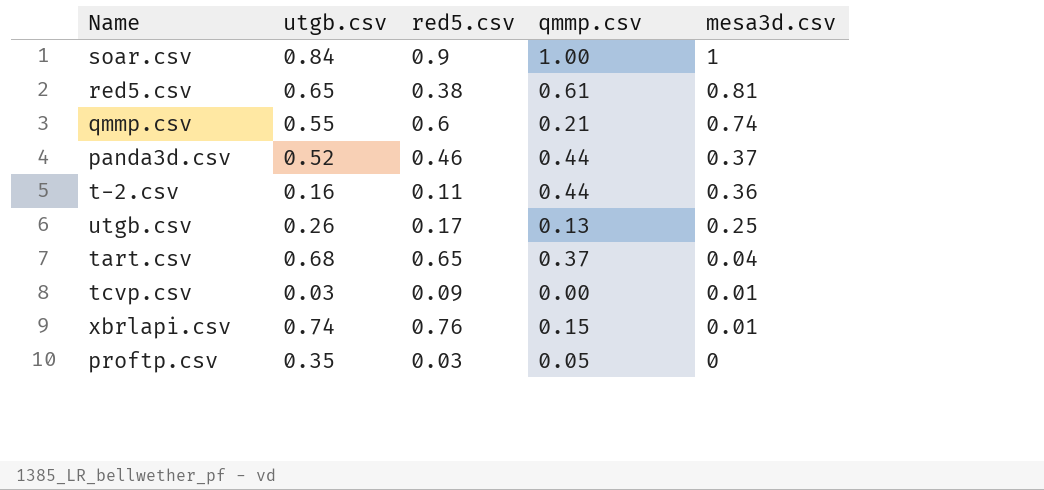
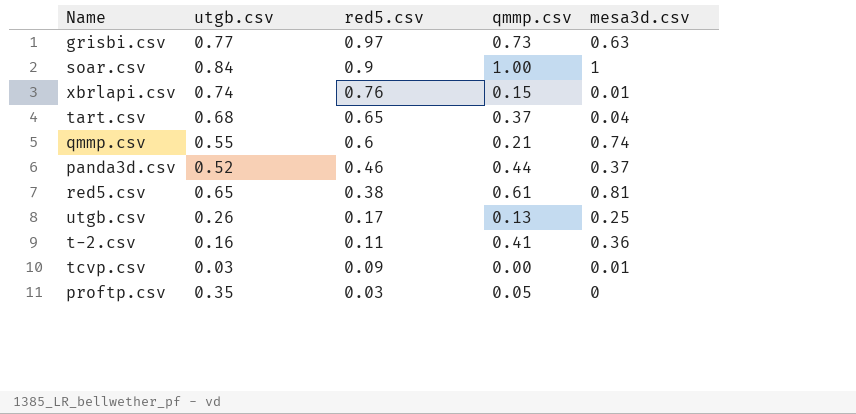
row order: mesa3d.csv descending -> red5.csv descending
row grisbi.csv: none -> 0.77 | 0.97 | 0.73 | 0.63
t-2.csv | qmmp.csv: 0.44 -> 0.41

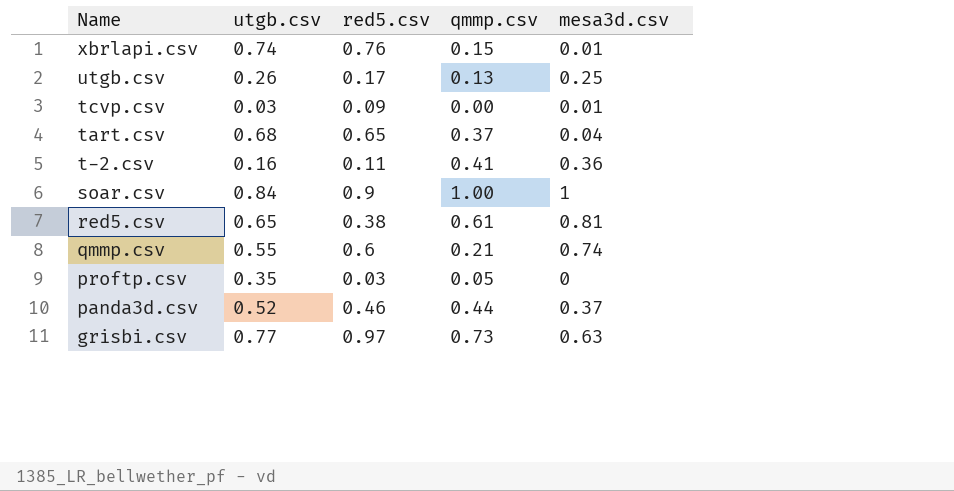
row order: red5.csv descending -> Name descending

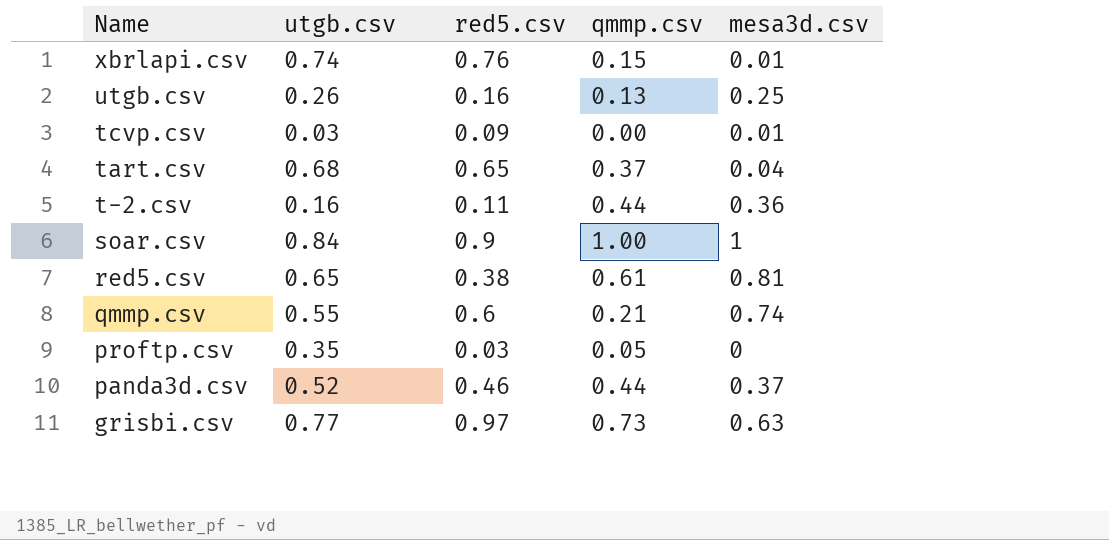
utgb.csv | red5.csv: 0.17 -> 0.16
t-2.csv | qmmp.csv: 0.41 -> 0.44

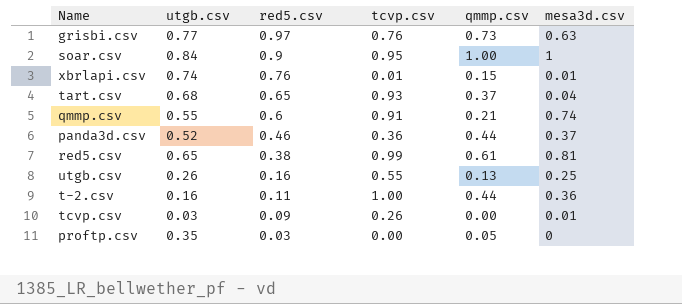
row order: Name descending -> red5.csv descending
column tcvp.csv | position: none -> 4

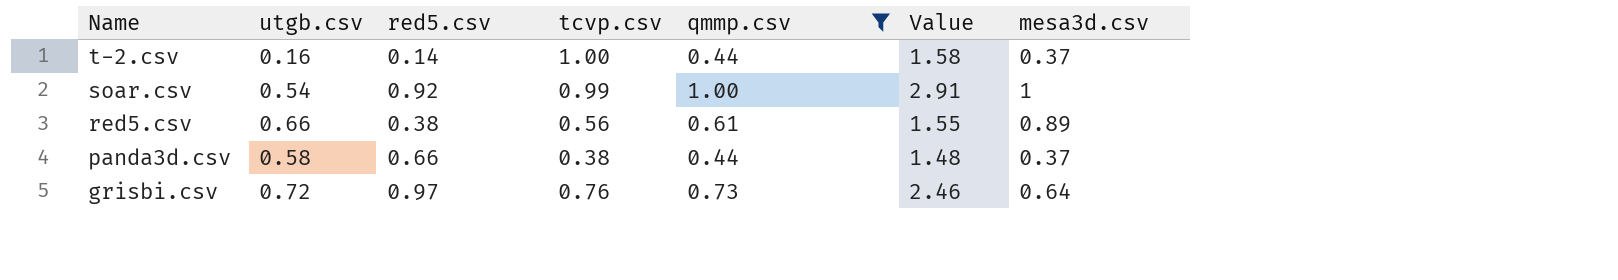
filter: none -> qmmp.csv >= 0.44
row order: red5.csv descending -> Name descending
column Value | formula: none -> [red5.csv] + [tcvp.csv] + [qmmp.csv]
t-2.csv | red5.csv: 0.11 -> 0.14
t-2.csv | mesa3d.csv: 0.36 -> 0.37
soar.csv | utgb.csv: 0.84 -> 0.54
soar.csv | red5.csv: 0.9 -> 0.92
soar.csv | tcvp.csv: 0.95 -> 0.99
red5.csv | utgb.csv: 0.65 -> 0.66
red5.csv | tcvp.csv: 0.99 -> 0.56
red5.csv | mesa3d.csv: 0.81 -> 0.89
panda3d.csv | utgb.csv: 0.52 -> 0.58
panda3d.csv | red5.csv: 0.46 -> 0.66
panda3d.csv | tcvp.csv: 0.36 -> 0.38
grisbi.csv | utgb.csv: 0.77 -> 0.72
grisbi.csv | mesa3d.csv: 0.63 -> 0.64

